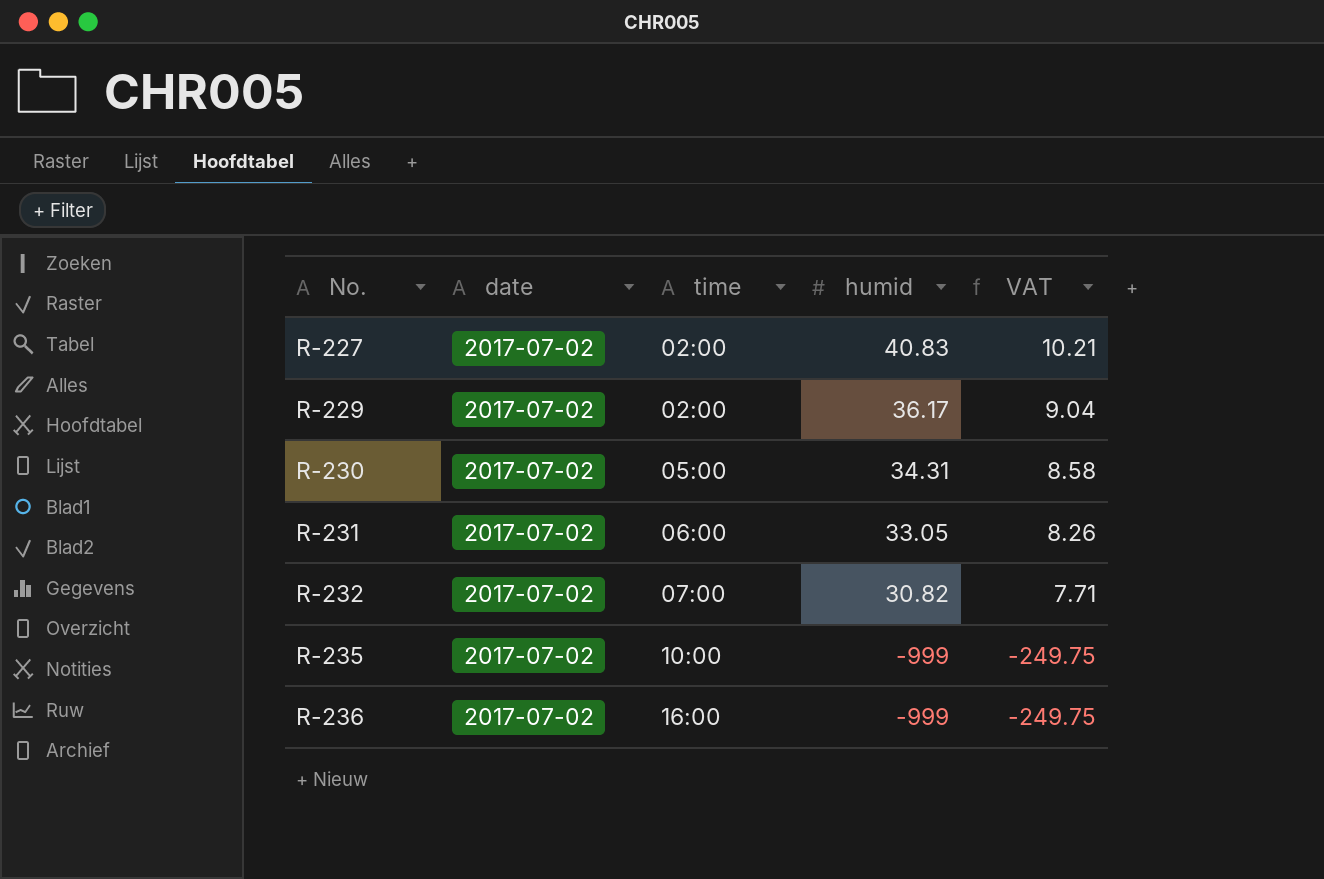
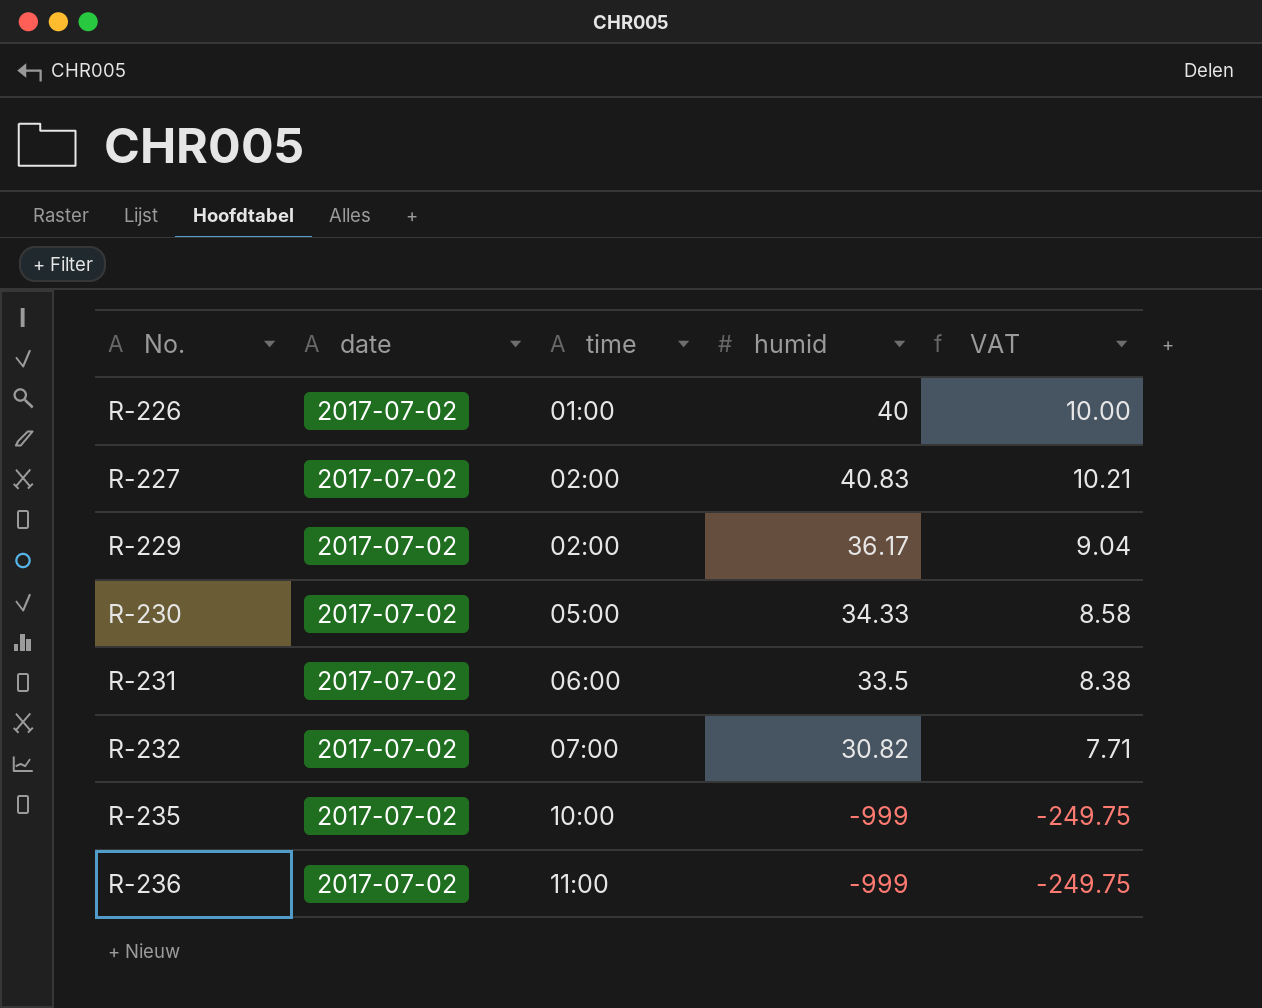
row R-226: none -> 2017-07-02 | 01:00 | 40 | 10.00
R-230 | humid: 34.31 -> 34.33
R-231 | humid: 33.05 -> 33.5
R-231 | VAT: 8.26 -> 8.38
R-236 | time: 16:00 -> 11:00

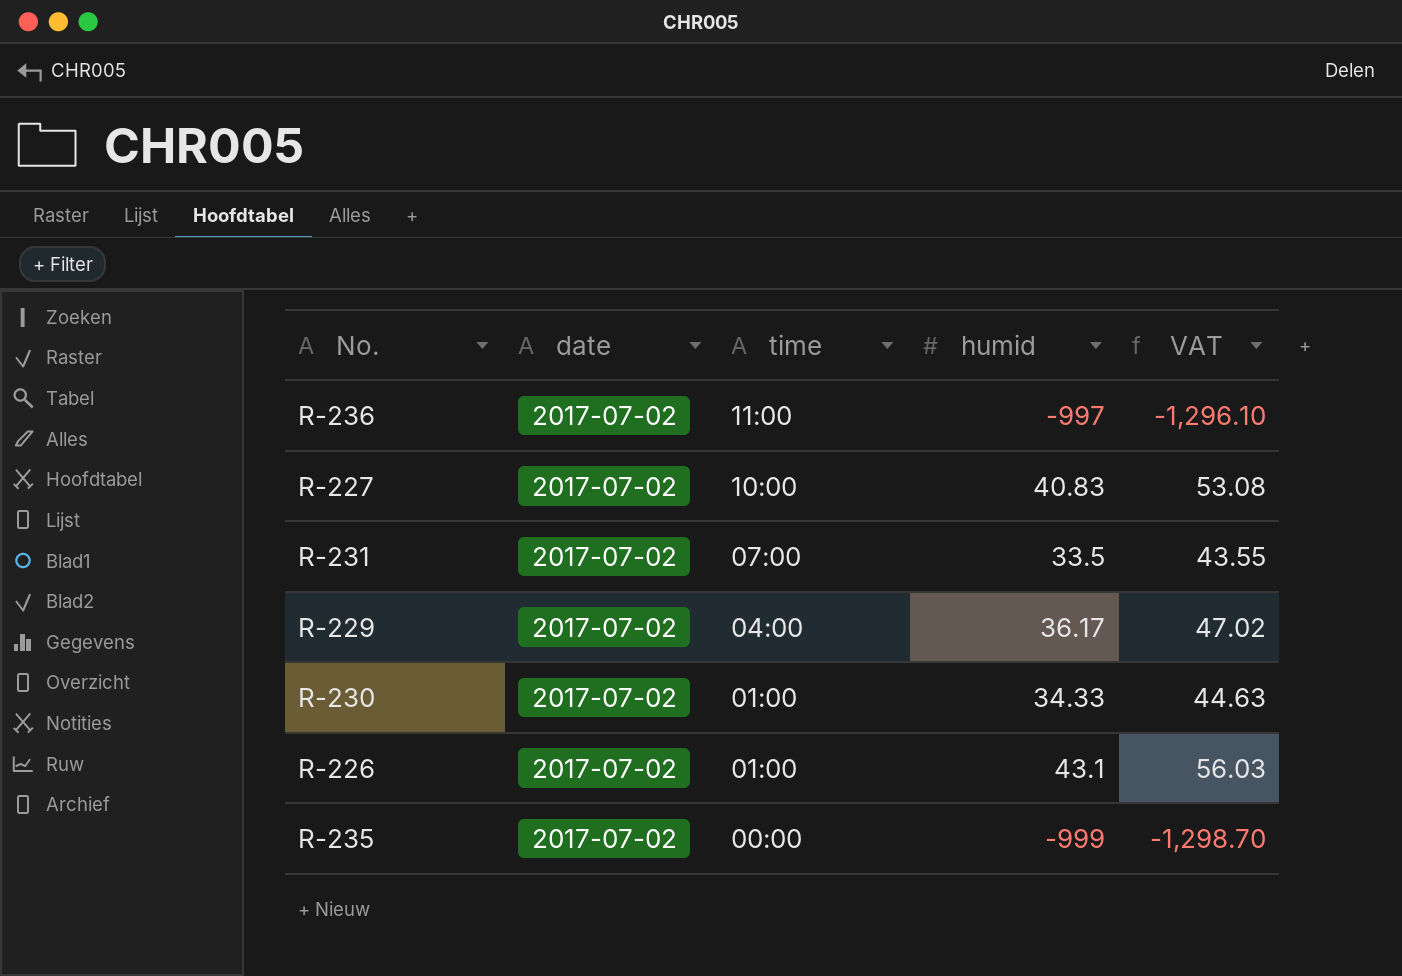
row order: No. ascending -> time descending
column VAT | formula: [humid] * 0.25 -> [humid] * 1.3
row R-232: 2017-07-02 | 07:00 | 30.82 | 7.71 -> none
R-236 | humid: -999 -> -997
R-227 | time: 02:00 -> 10:00
R-231 | time: 06:00 -> 07:00
R-229 | time: 02:00 -> 04:00
R-230 | time: 05:00 -> 01:00
R-226 | humid: 40 -> 43.1
R-235 | time: 10:00 -> 00:00

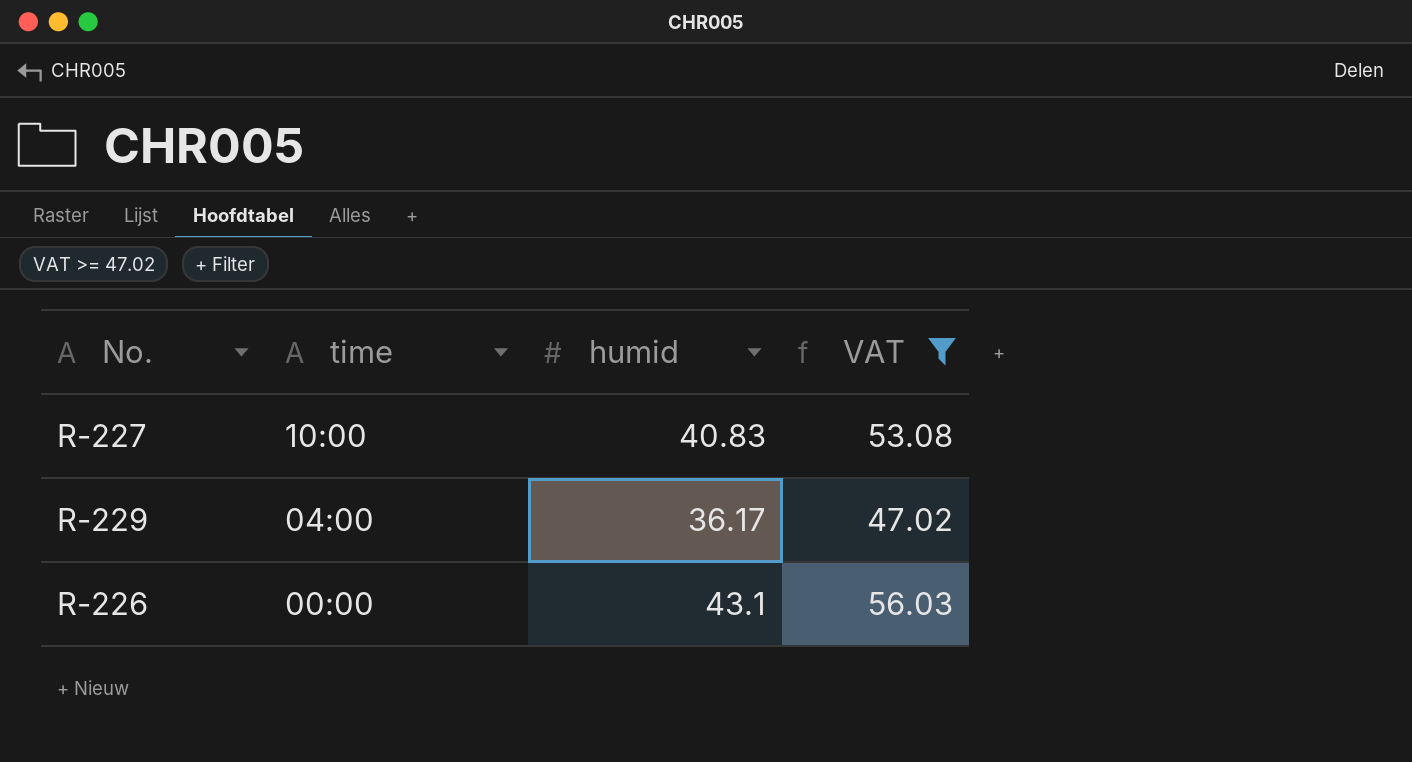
filter: none -> VAT >= 47.02
column date | position: 2 -> none
R-226 | time: 01:00 -> 00:00

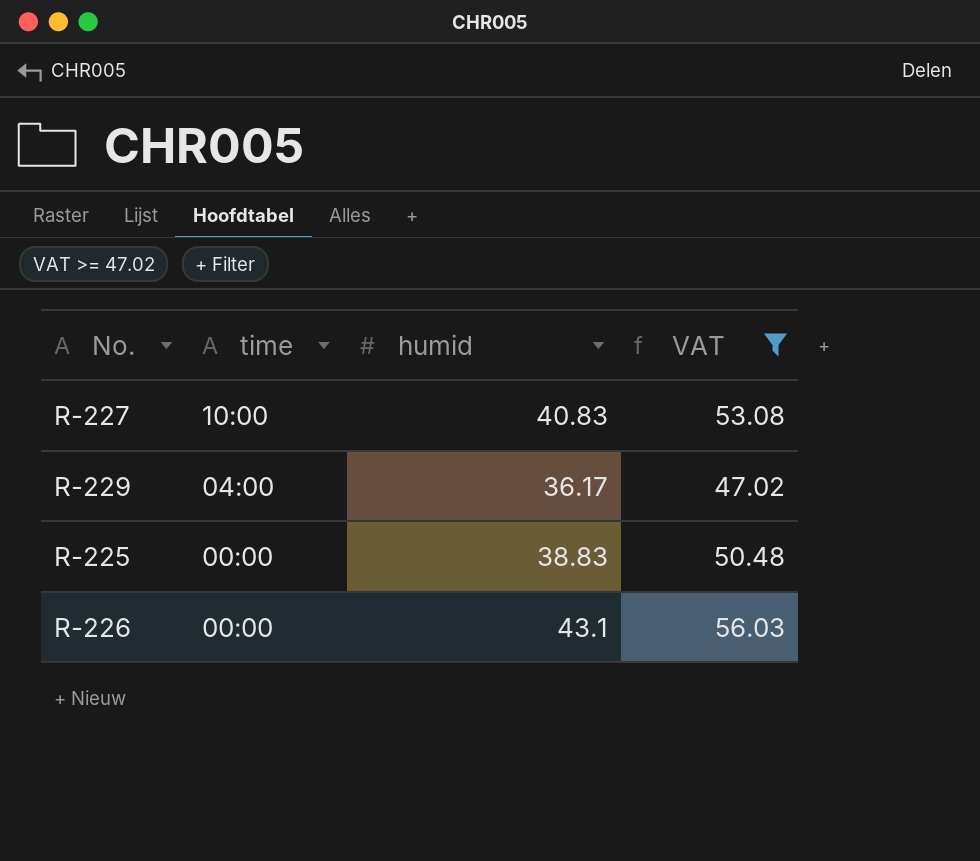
row R-225: none -> 00:00 | 38.83 | 50.48

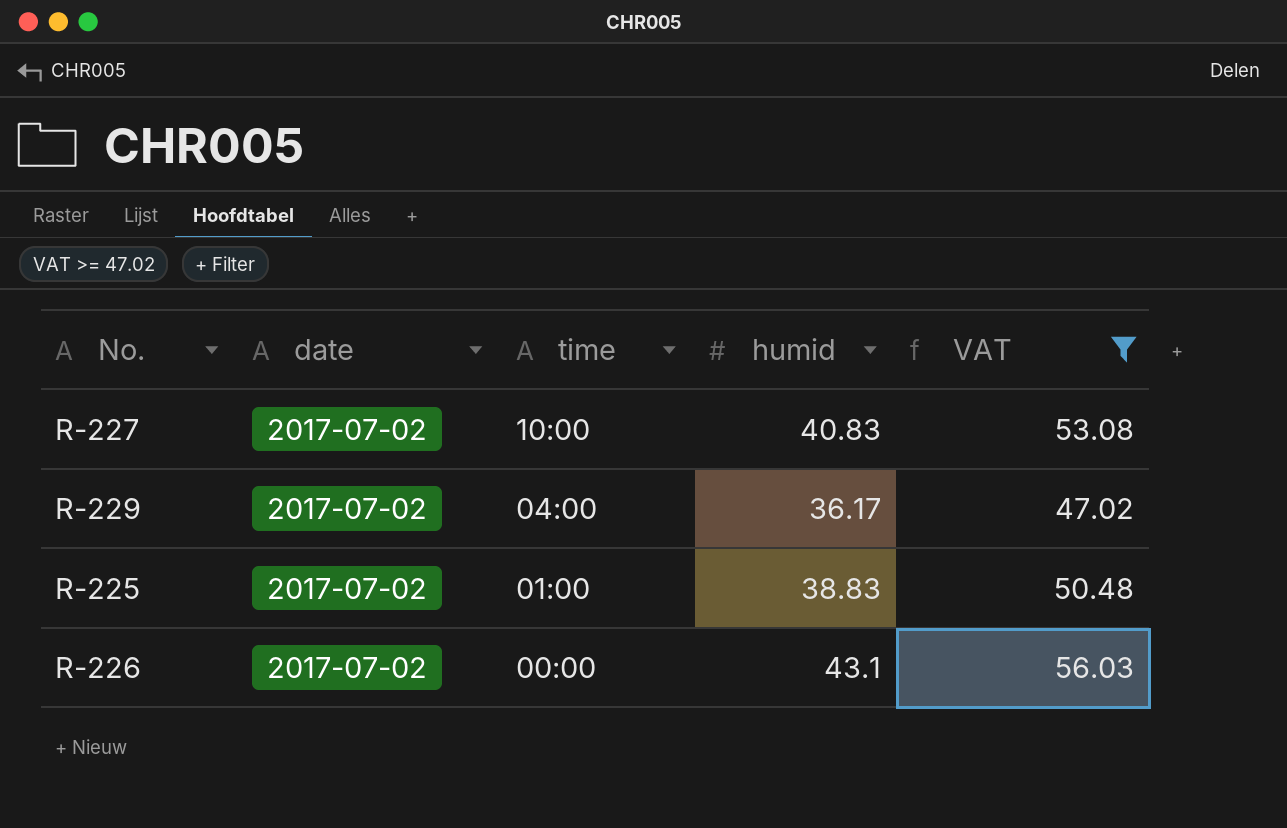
column date | position: none -> 2
R-225 | time: 00:00 -> 01:00

